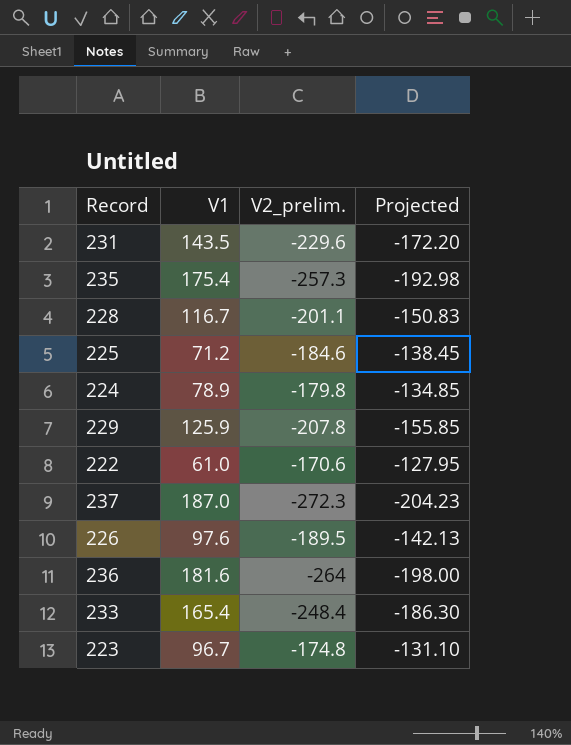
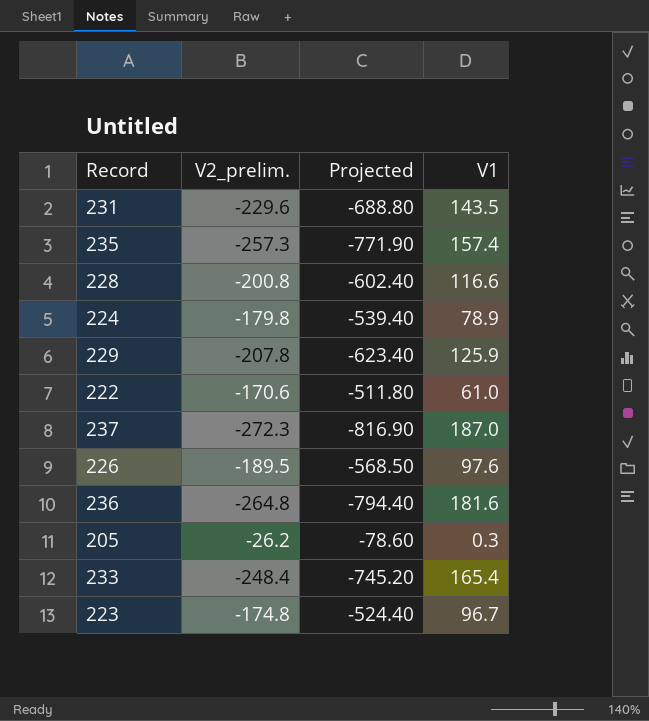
column Projected | formula: [V2_prelim.] * 0.75 -> [V2_prelim.] * 3
column V1 | position: 2 -> 4
row 225: 71.2 | -184.6 | -138.45 -> none
235 | V1: 175.4 -> 157.4
228 | V2_prelim.: -201.1 -> -200.8
228 | V1: 116.7 -> 116.6
236 | V2_prelim.: -264 -> -264.8
row 205: none -> -26.2 | -78.60 | 0.3

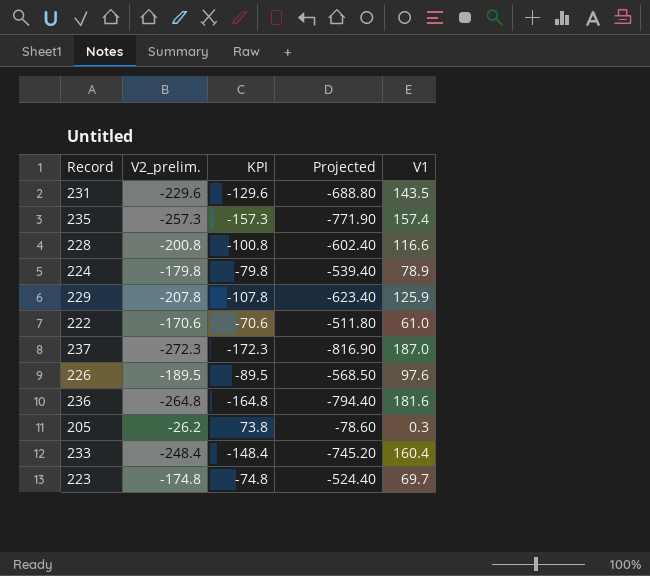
column KPI | formula: none -> [V2_prelim.] + 100
233 | V1: 165.4 -> 160.4
223 | V1: 96.7 -> 69.7

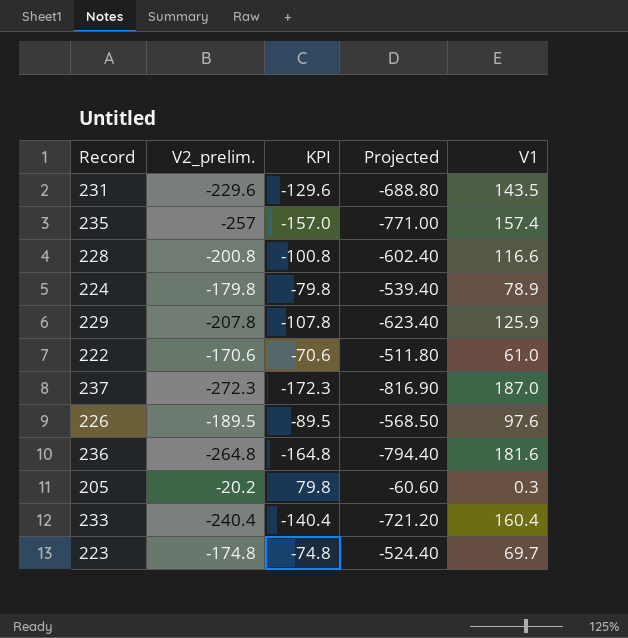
235 | V2_prelim.: -257.3 -> -257
235 | KPI: -157.3 -> -157.0
235 | Projected: -771.90 -> -771.00
205 | V2_prelim.: -26.2 -> -20.2
205 | KPI: 73.8 -> 79.8
205 | Projected: -78.60 -> -60.60
233 | V2_prelim.: -248.4 -> -240.4
233 | KPI: -148.4 -> -140.4
233 | Projected: -745.20 -> -721.20

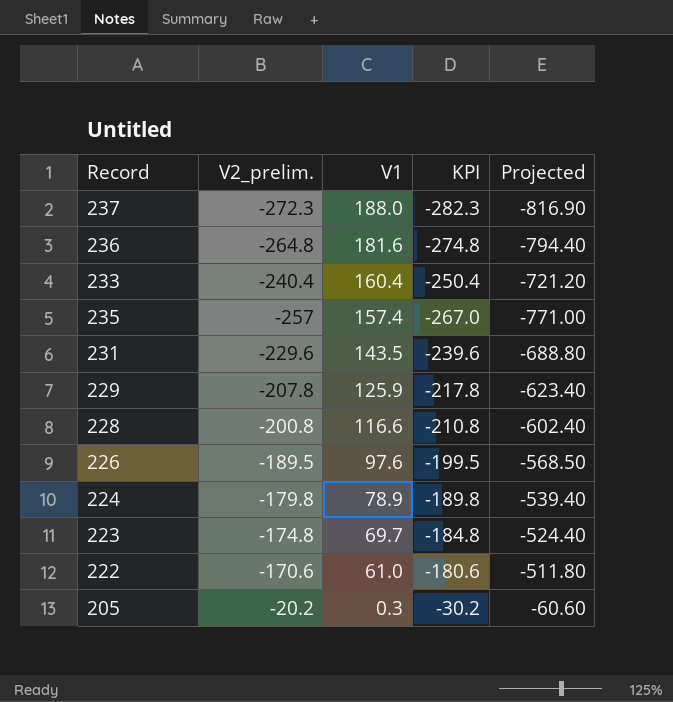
row order: none -> V1 descending
column V1 | position: 5 -> 3
column KPI | formula: [V2_prelim.] + 100 -> [V2_prelim.] - 10
237 | V1: 187.0 -> 188.0

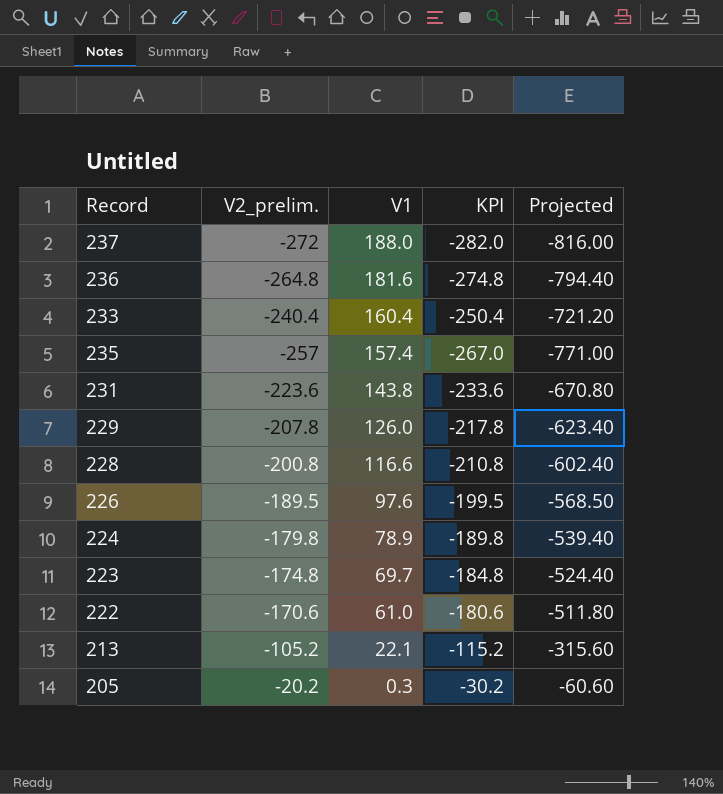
237 | V2_prelim.: -272.3 -> -272
237 | KPI: -282.3 -> -282.0
237 | Projected: -816.90 -> -816.00
231 | V2_prelim.: -229.6 -> -223.6
231 | V1: 143.5 -> 143.8
231 | KPI: -239.6 -> -233.6
231 | Projected: -688.80 -> -670.80
229 | V1: 125.9 -> 126.0
row 213: none -> -105.2 | 22.1 | -115.2 | -315.60

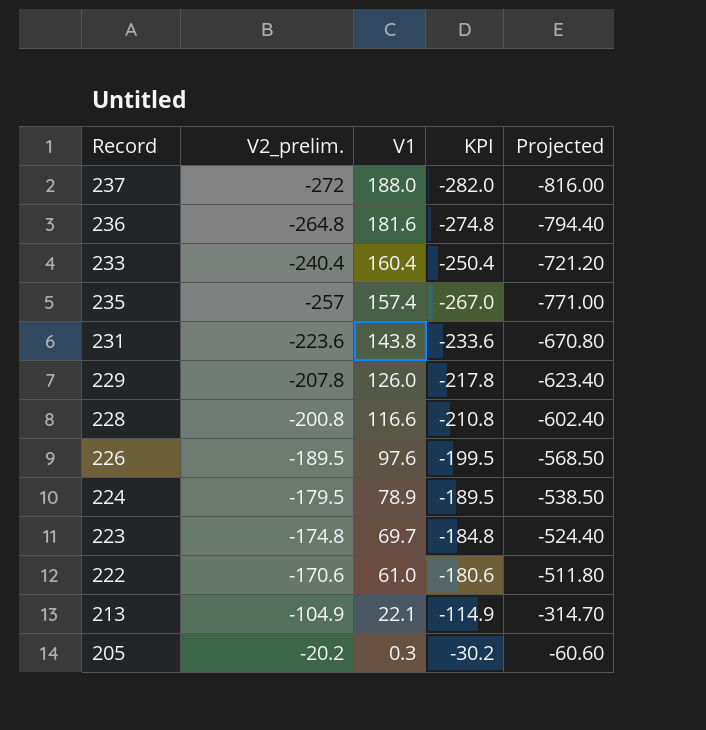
224 | V2_prelim.: -179.8 -> -179.5
224 | KPI: -189.8 -> -189.5
224 | Projected: -539.40 -> -538.50
213 | V2_prelim.: -105.2 -> -104.9
213 | KPI: -115.2 -> -114.9
213 | Projected: -315.60 -> -314.70

